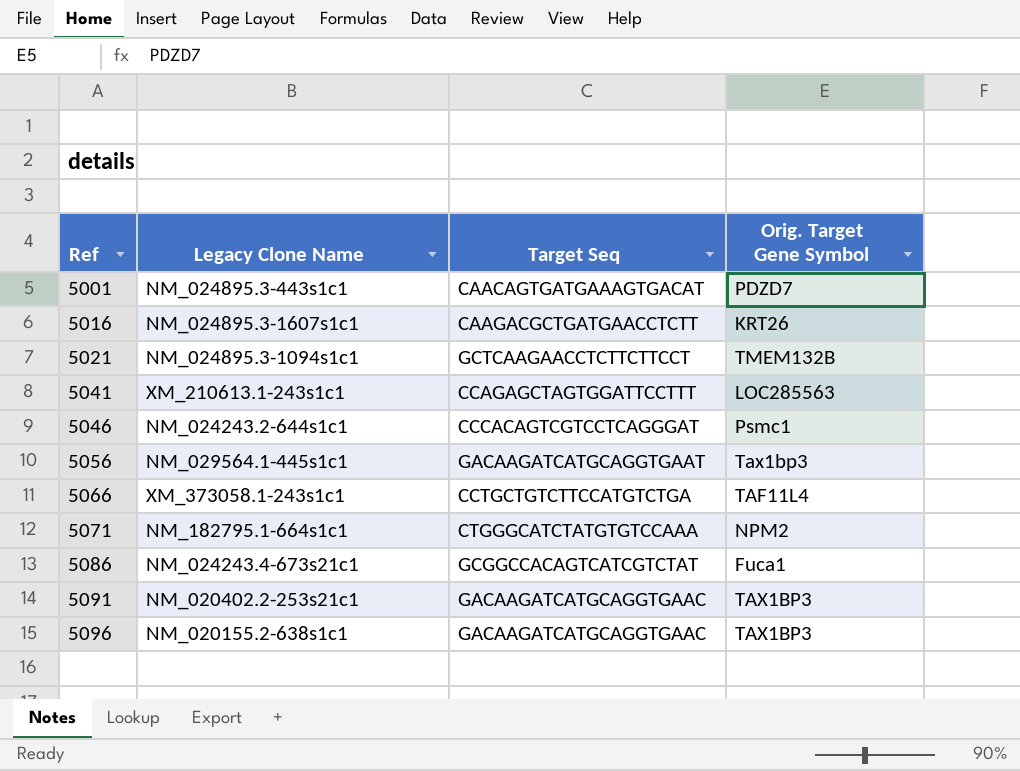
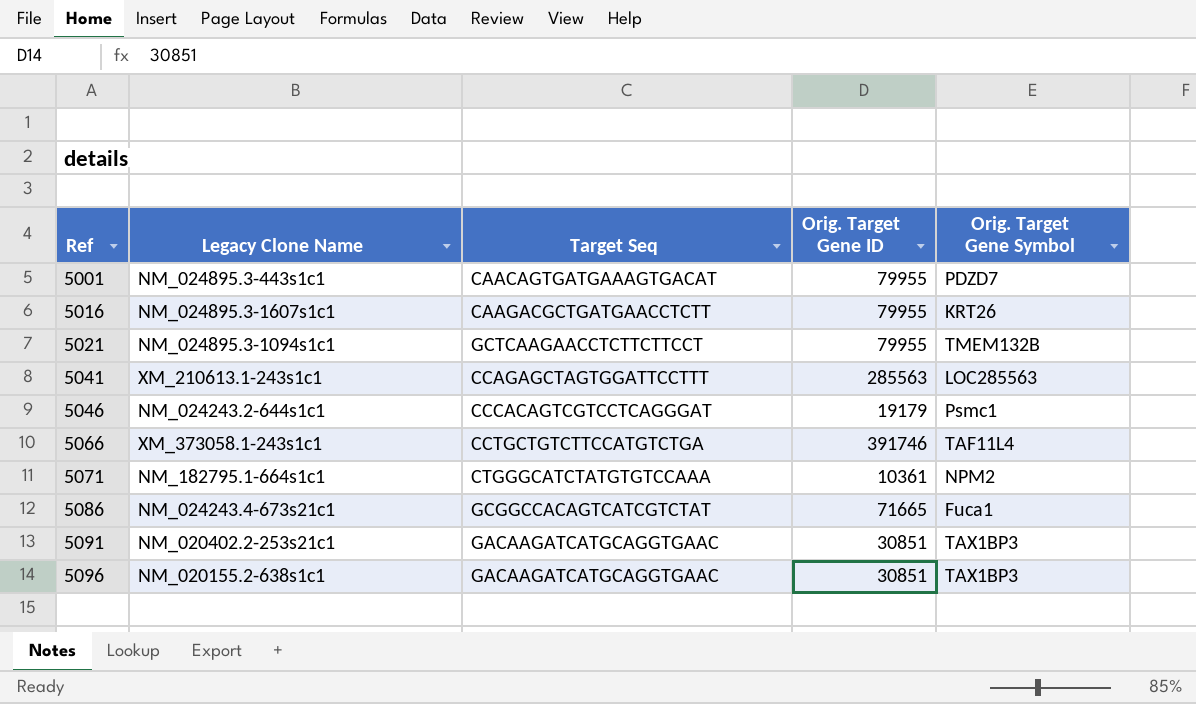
column Orig. Target Gene ID | position: none -> 4
row 5056: NM_029564.1-445s1c1 | GACAAGATCATGCAGGTGAAT | Tax1bp3 -> none

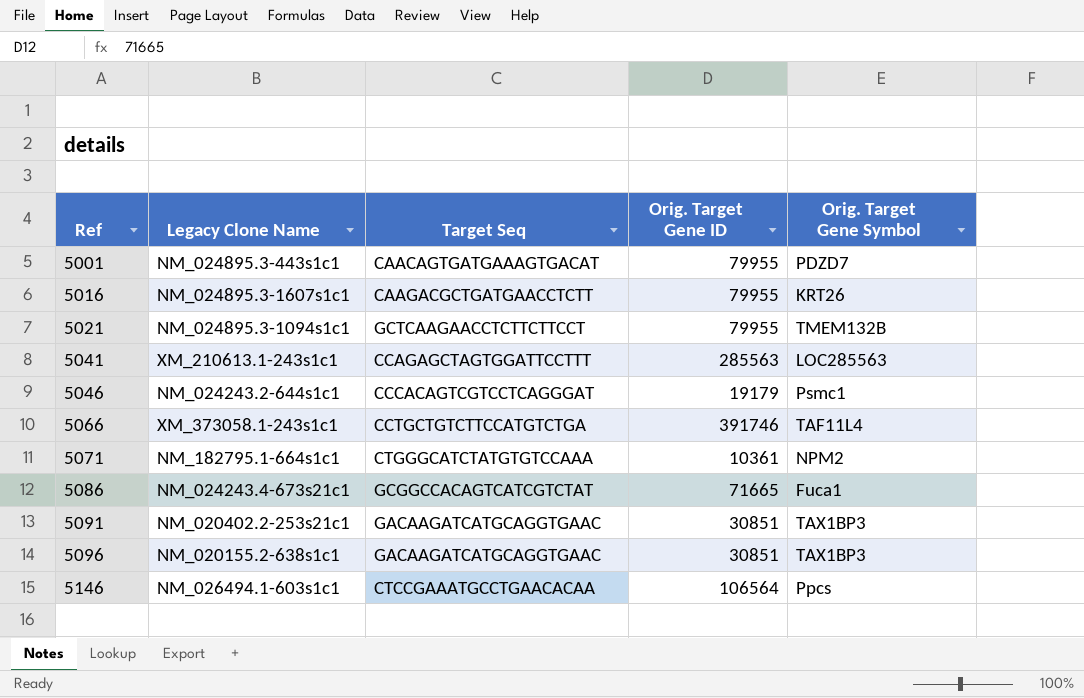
row 5146: none -> NM_026494.1-603s1c1 | CTCCGAAATGCCTGAACACAA | 106564 | Ppcs

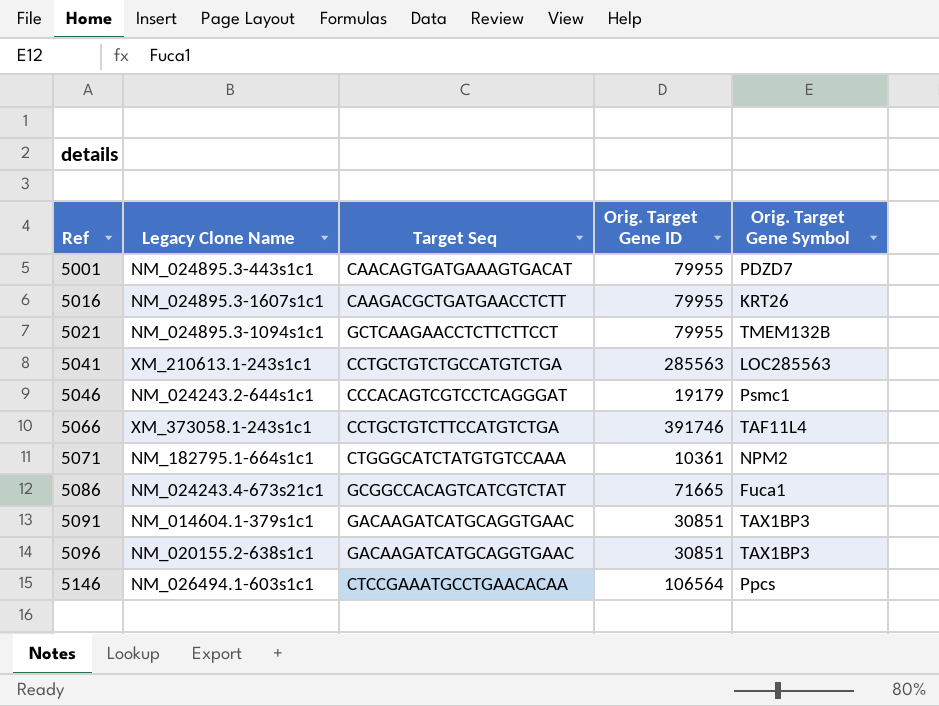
5041 | Target Seq: CCAGAGCTAGTGGATTCCTTT -> CCTGCTGTCTGCCATGTCTGA
5091 | Legacy Clone Name: NM_020402.2-253s21c1 -> NM_014604.1-379s1c1

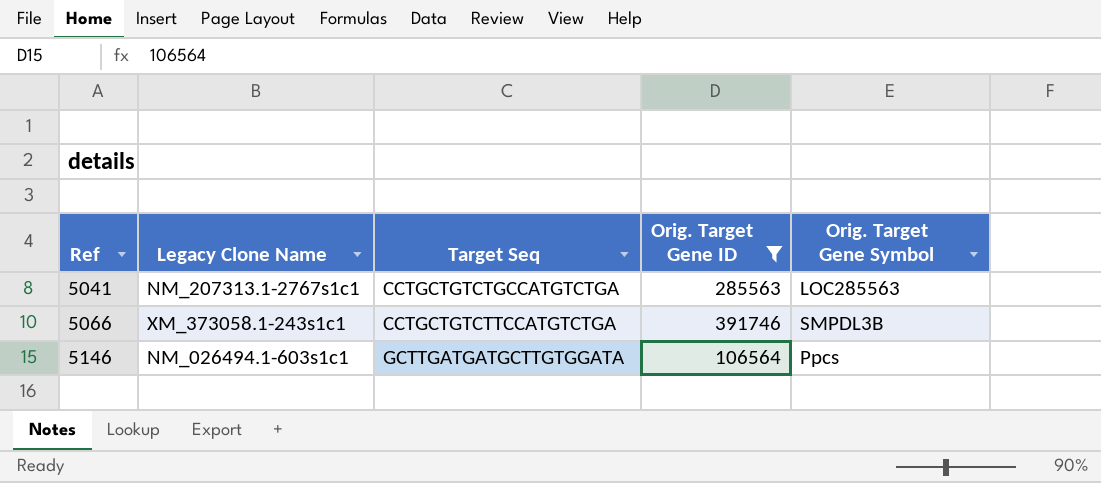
filter: none -> Orig. Target Gene ID >= 106564
5041 | Legacy Clone Name: XM_210613.1-243s1c1 -> NM_207313.1-2767s1c1
5066 | Orig. Target Gene Symbol: TAF11L4 -> SMPDL3B
5146 | Target Seq: CTCCGAAATGCCTGAACACAA -> GCTTGATGATGCTTGTGGATA

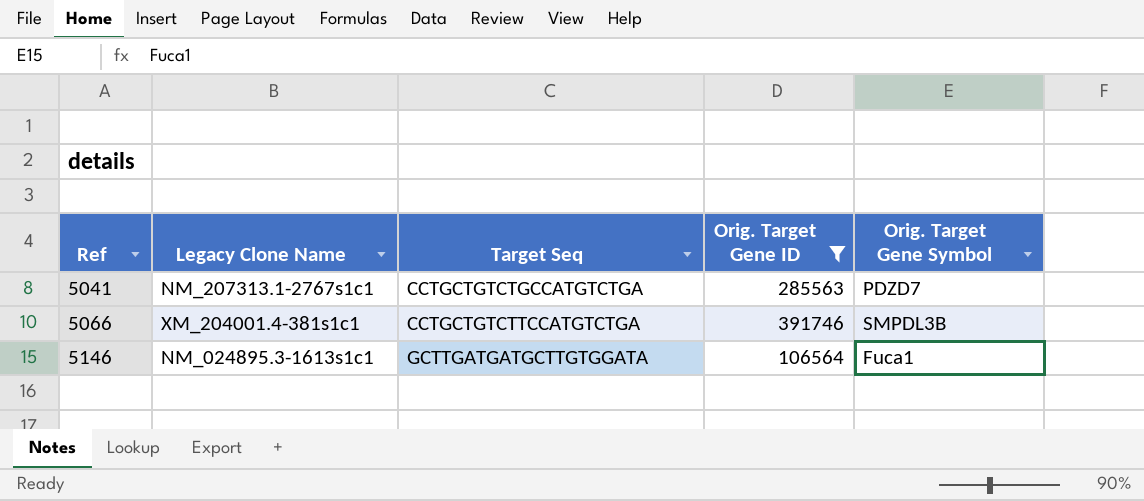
5041 | Orig. Target Gene Symbol: LOC285563 -> PDZD7
5066 | Legacy Clone Name: XM_373058.1-243s1c1 -> XM_204001.4-381s1c1
5146 | Legacy Clone Name: NM_026494.1-603s1c1 -> NM_024895.3-1613s1c1
5146 | Orig. Target Gene Symbol: Ppcs -> Fuca1

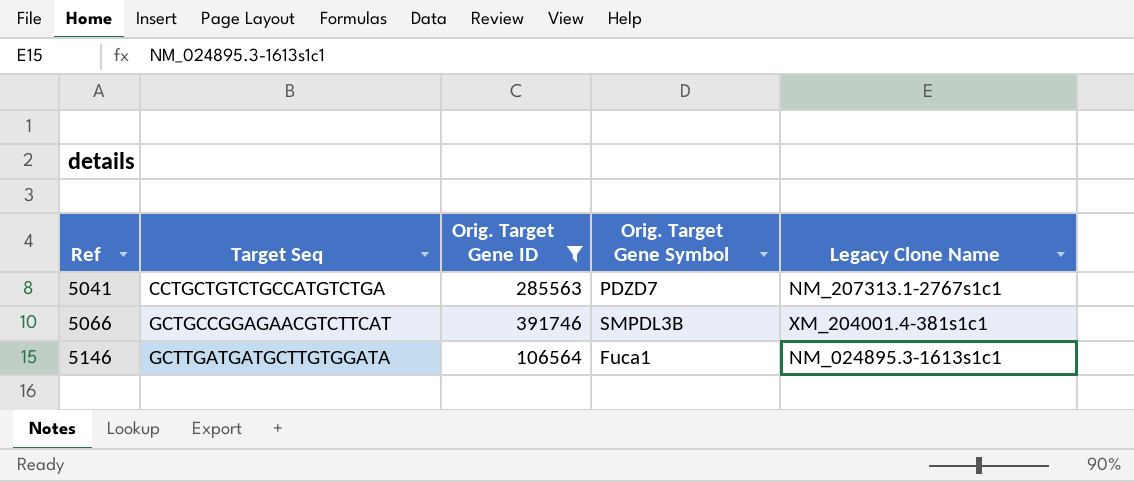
column Legacy Clone Name | position: 2 -> 5
5066 | Target Seq: CCTGCTGTCTTCCATGTCTGA -> GCTGCCGGAGAACGTCTTCAT

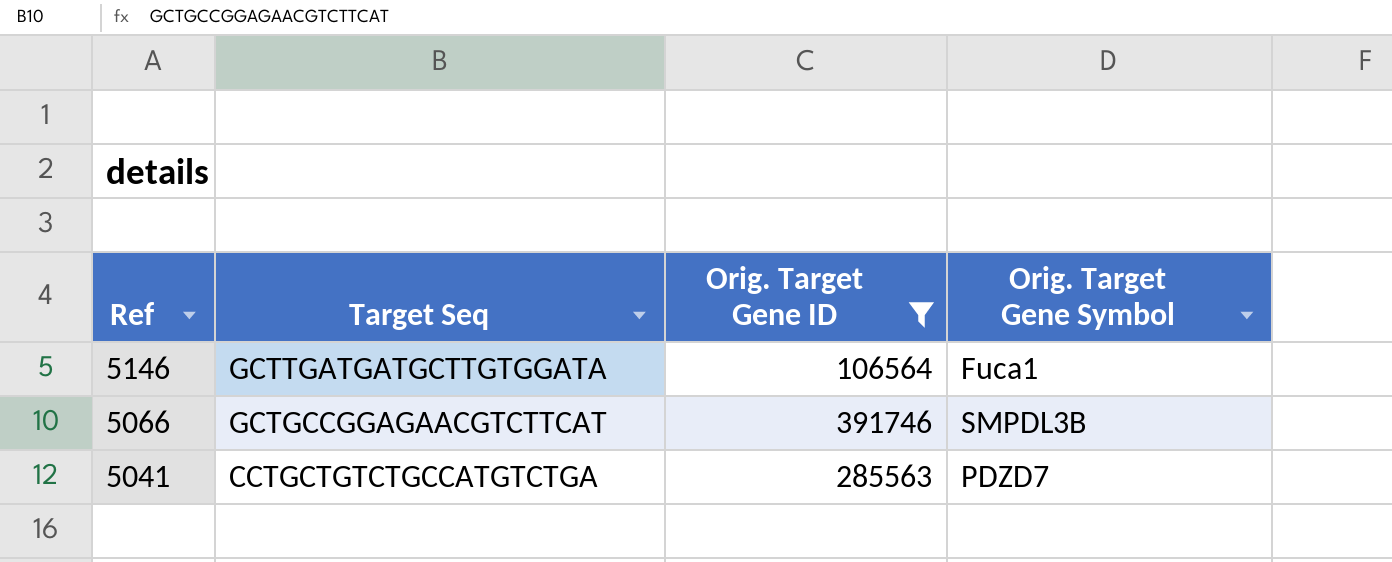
row order: Ref ascending -> Ref descending
column Legacy Clone Name | position: 5 -> none

